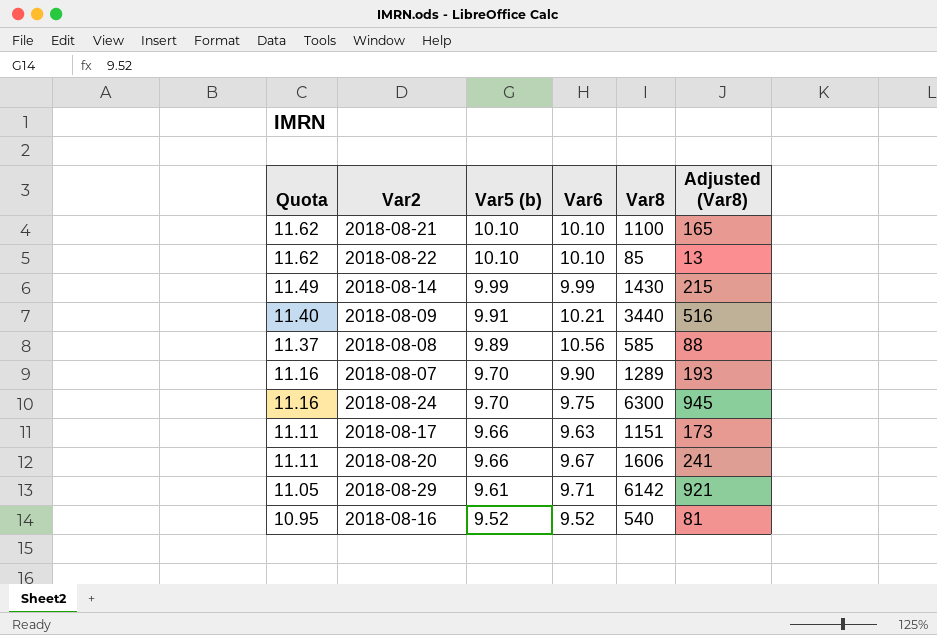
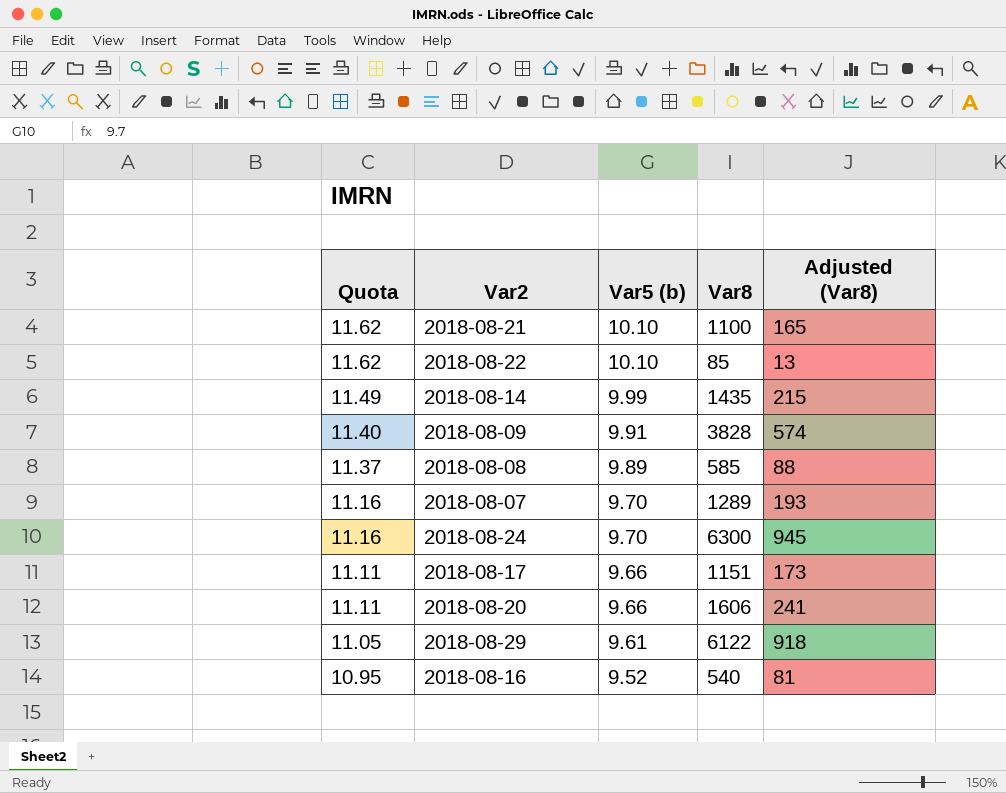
column Var6 | position: 4 -> none
2018-08-14 | Var8: 1430 -> 1435
2018-08-09 | Var8: 3440 -> 3828
2018-08-09 | Adjusted (Var8): 516 -> 574
2018-08-29 | Var8: 6142 -> 6122
2018-08-29 | Adjusted (Var8): 921 -> 918

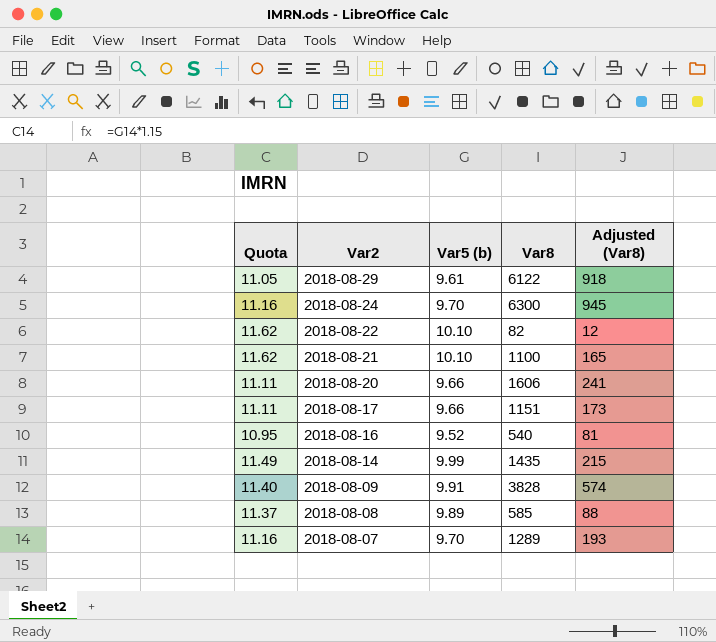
row order: Quota descending -> Var2 descending
2018-08-22 | Var8: 85 -> 82
2018-08-22 | Adjusted (Var8): 13 -> 12

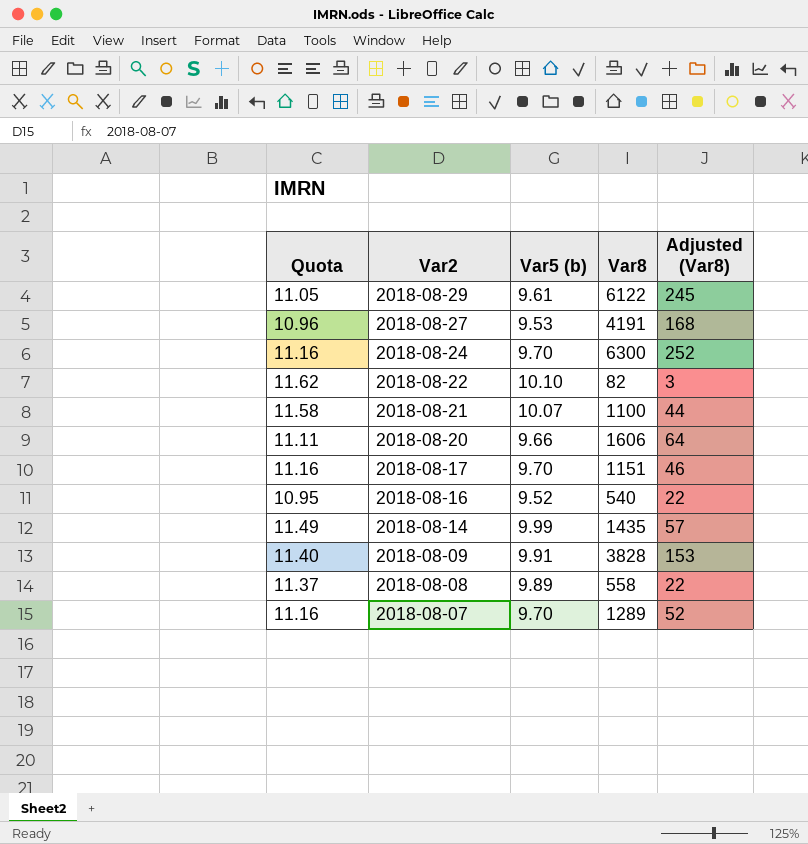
column Adjusted (Var8) | formula: [Var8] * 0.15 -> [Var8] * 0.04
row 2018-08-27: none -> 10.96 | 9.53 | 4191 | 168
2018-08-21 | Quota: 11.62 -> 11.58
2018-08-21 | Var5 (b): 10.10 -> 10.07
2018-08-17 | Quota: 11.11 -> 11.16
2018-08-17 | Var5 (b): 9.66 -> 9.70
2018-08-08 | Var8: 585 -> 558

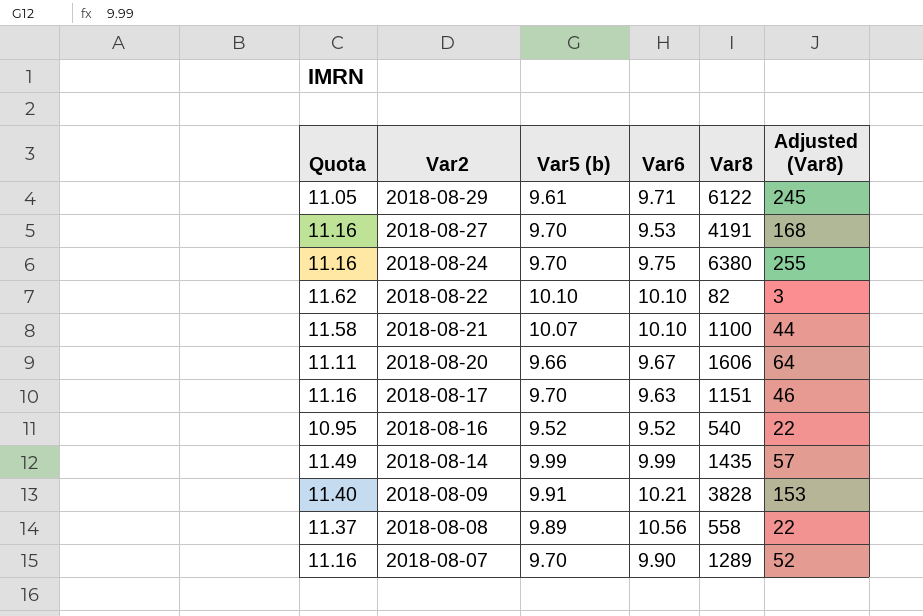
column Var6 | position: none -> 4
2018-08-27 | Quota: 10.96 -> 11.16
2018-08-27 | Var5 (b): 9.53 -> 9.70
2018-08-24 | Var8: 6300 -> 6380
2018-08-24 | Adjusted (Var8): 252 -> 255

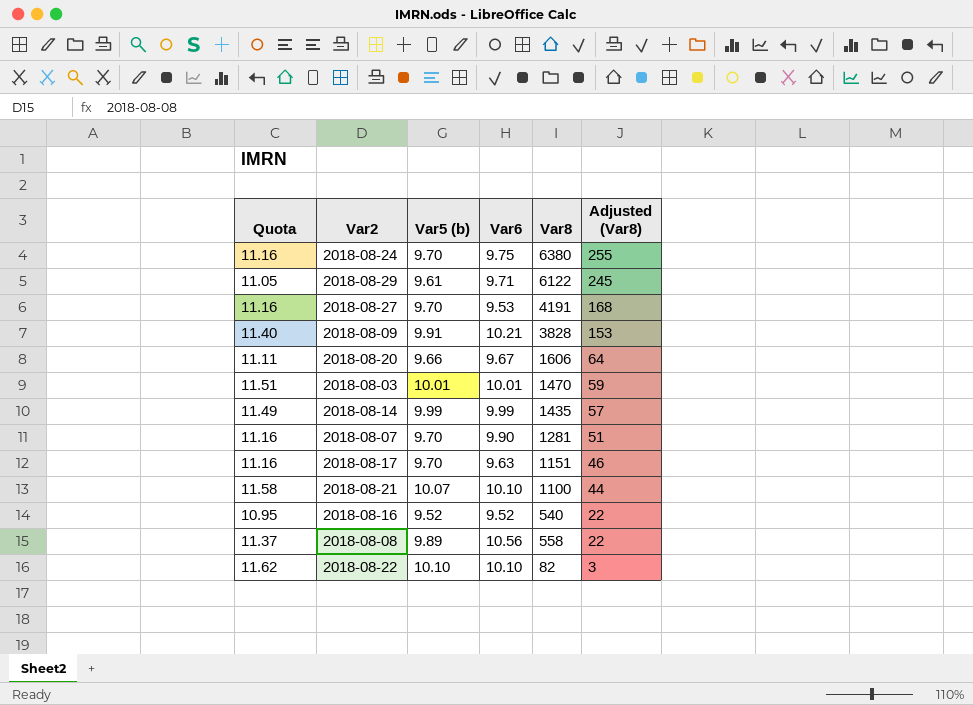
row order: Var2 descending -> Adjusted (Var8) descending
row 2018-08-03: none -> 11.51 | 10.01 | 10.01 | 1470 | 59
2018-08-07 | Var8: 1289 -> 1281
2018-08-07 | Adjusted (Var8): 52 -> 51

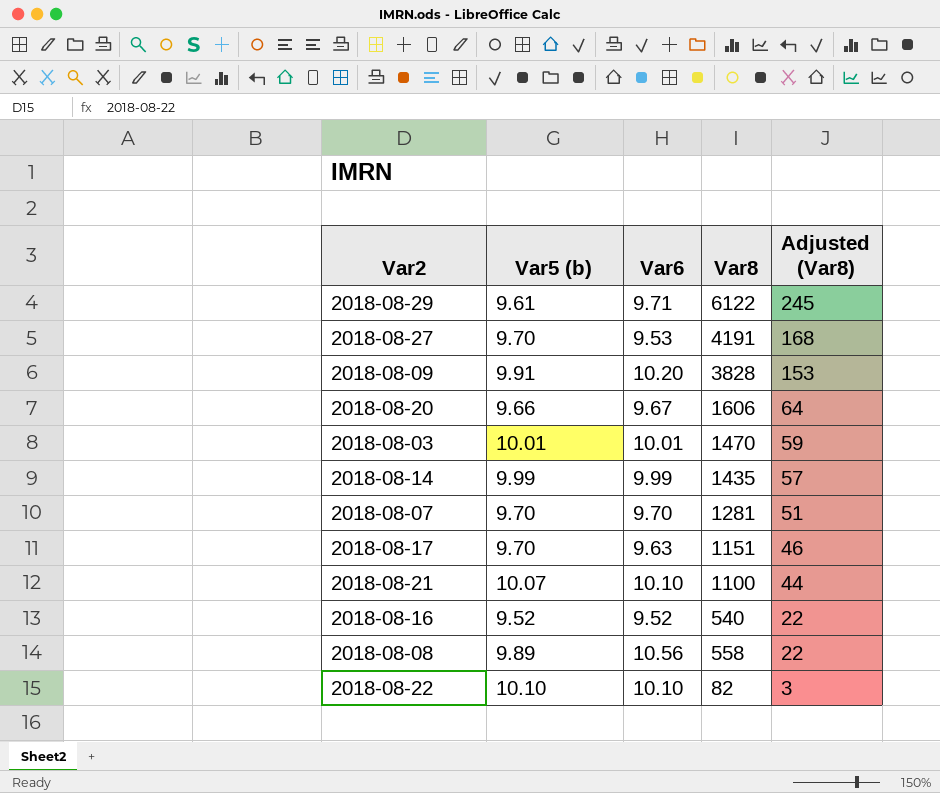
column Quota | formula: [Var5 (b)] * 1.15 -> none
row 2018-08-24: 11.16 | 9.70 | 9.75 | 6380 | 255 -> none
2018-08-09 | Var6: 10.21 -> 10.20
2018-08-07 | Var6: 9.90 -> 9.70

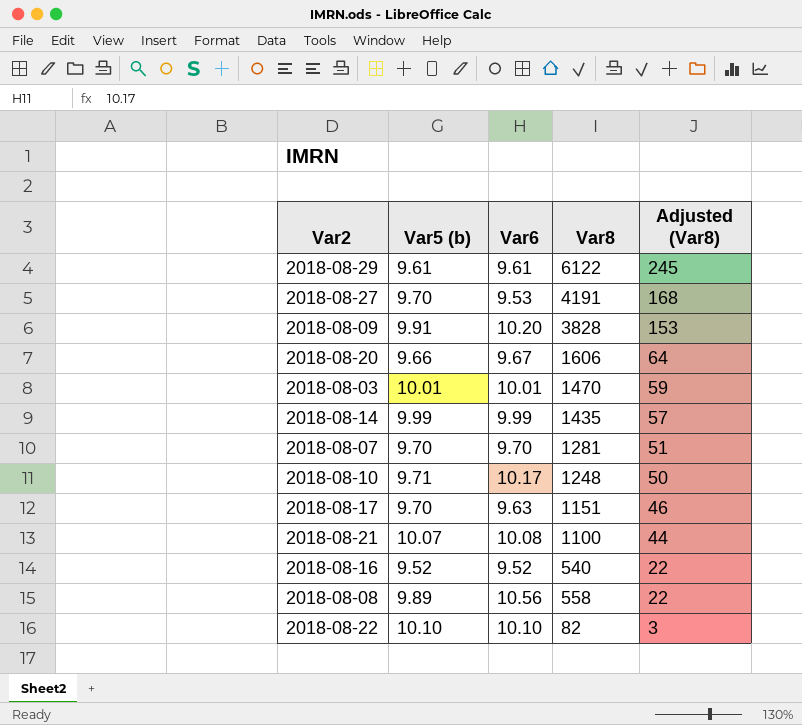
2018-08-29 | Var6: 9.71 -> 9.61
row 2018-08-10: none -> 9.71 | 10.17 | 1248 | 50
2018-08-21 | Var6: 10.10 -> 10.08

